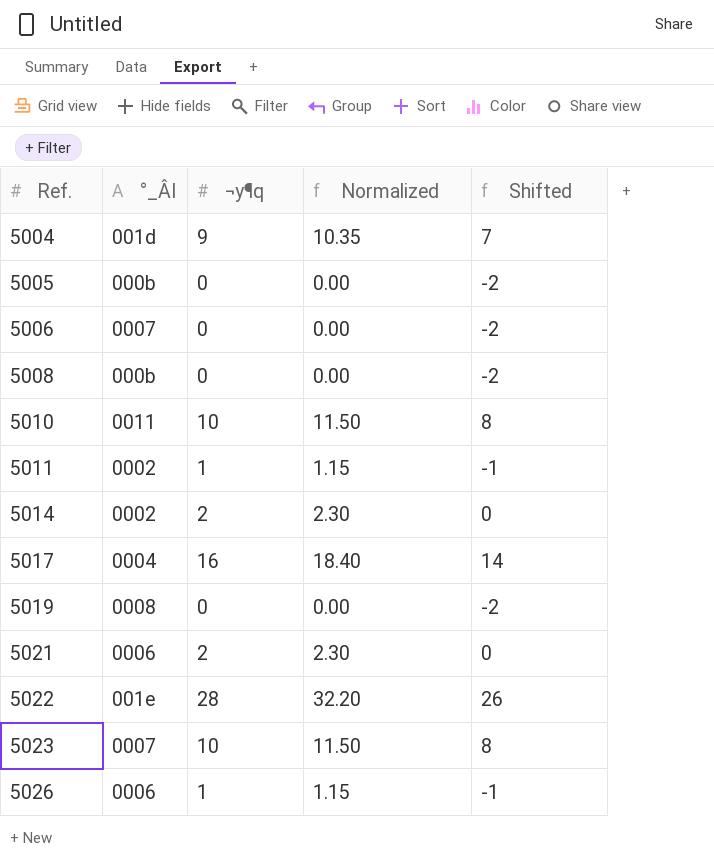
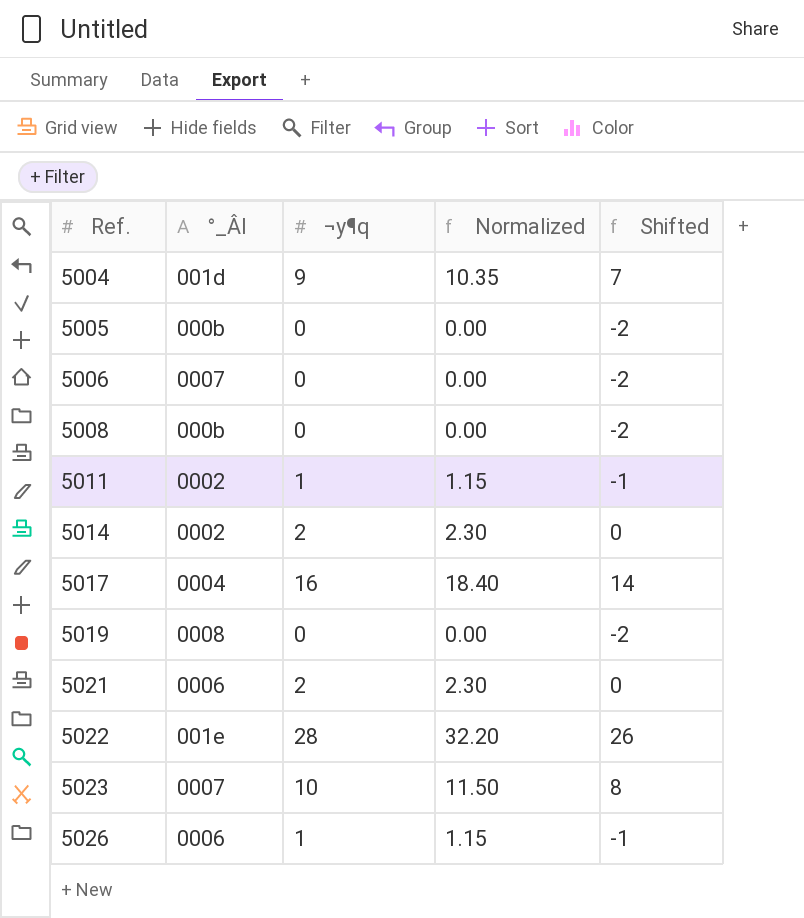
row 5010: 0011 | 10 | 11.50 | 8 -> none

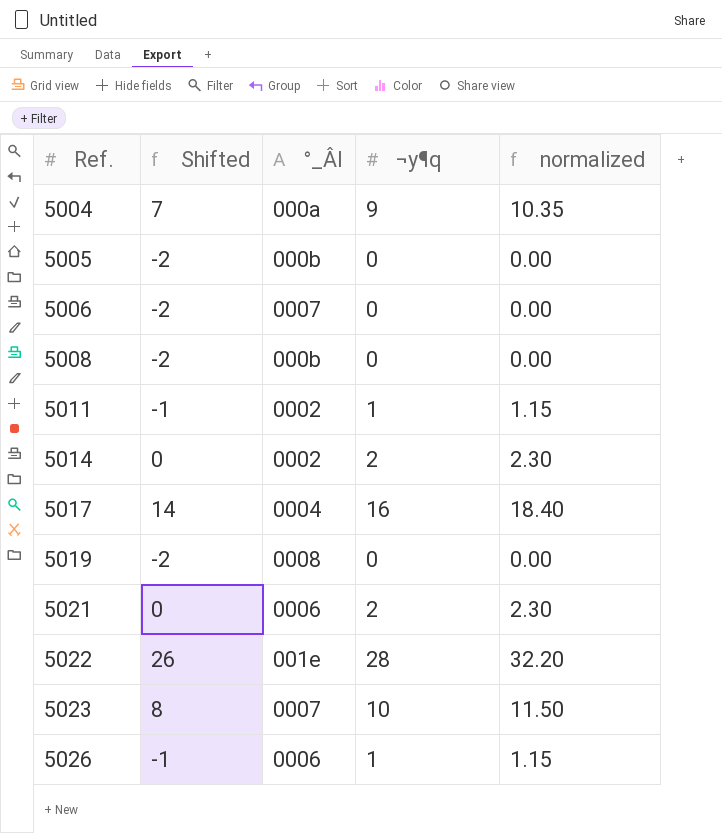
column Shifted | position: 5 -> 2
column name: Normalized -> normalized
5004 | °_ÂI: 001d -> 000a

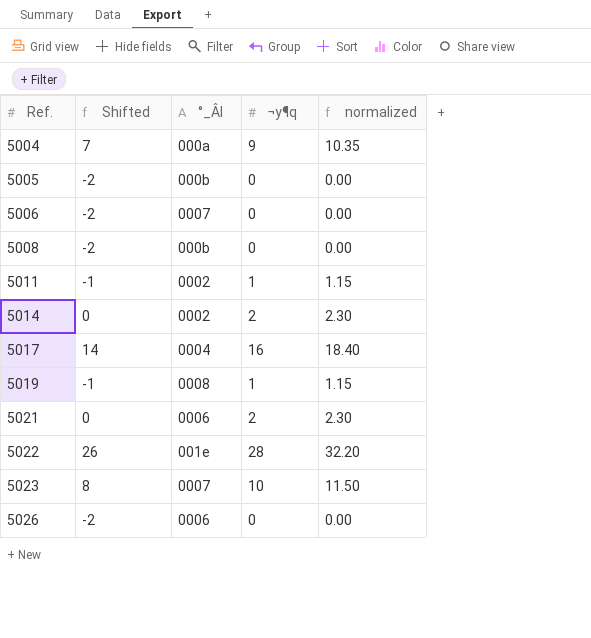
5019 | Shifted: -2 -> -1
5019 | ¬y¶q: 0 -> 1
5019 | normalized: 0.00 -> 1.15
5026 | Shifted: -1 -> -2
5026 | ¬y¶q: 1 -> 0
5026 | normalized: 1.15 -> 0.00

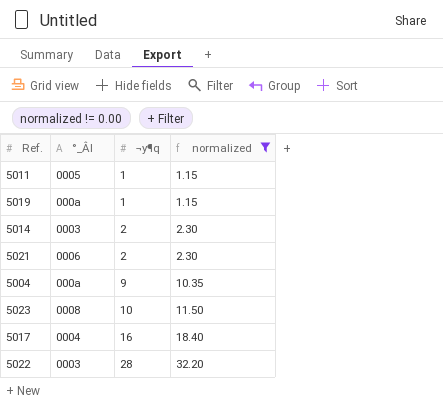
filter: none -> normalized != 0.00
row order: Ref. ascending -> ¬y¶q ascending
column Shifted | formula: [¬y¶q] - 2 -> none
5011 | °_ÂI: 0002 -> 0005
5019 | °_ÂI: 0008 -> 000a
5014 | °_ÂI: 0002 -> 0003
5023 | °_ÂI: 0007 -> 0008
5022 | °_ÂI: 001e -> 0003

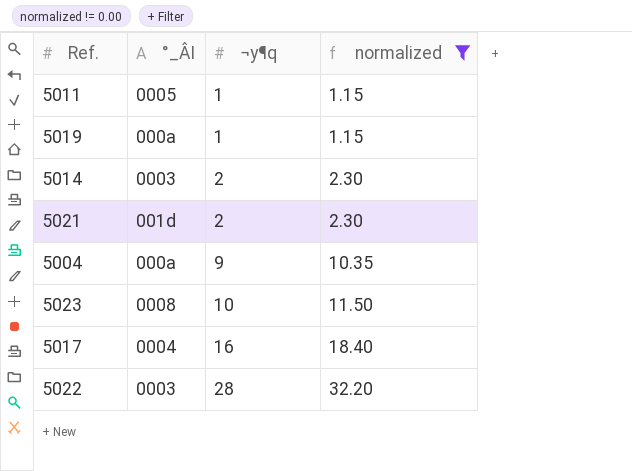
5021 | °_ÂI: 0006 -> 001d

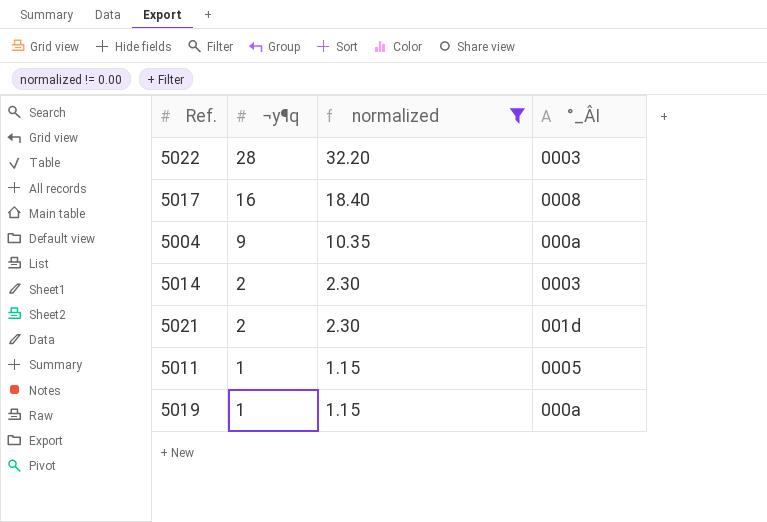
row order: ¬y¶q ascending -> ¬y¶q descending
column °_ÂI | position: 2 -> 4
row 5023: 0008 | 10 | 11.50 -> none
5017 | °_ÂI: 0004 -> 0008

